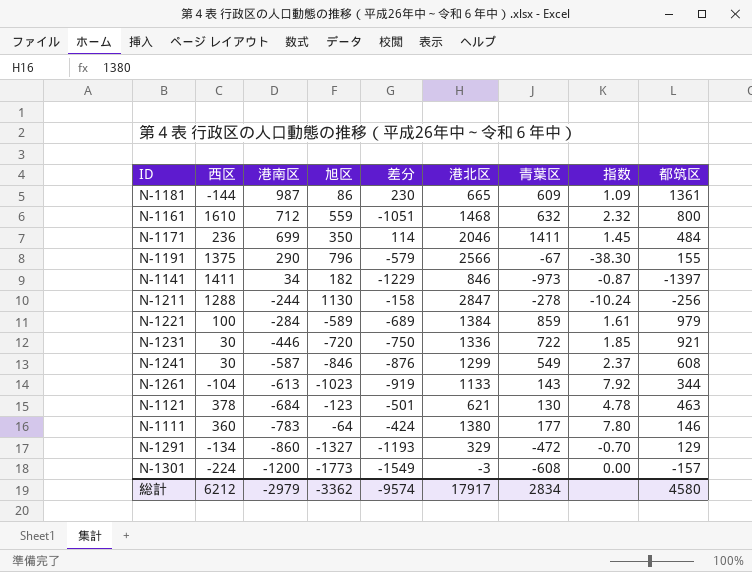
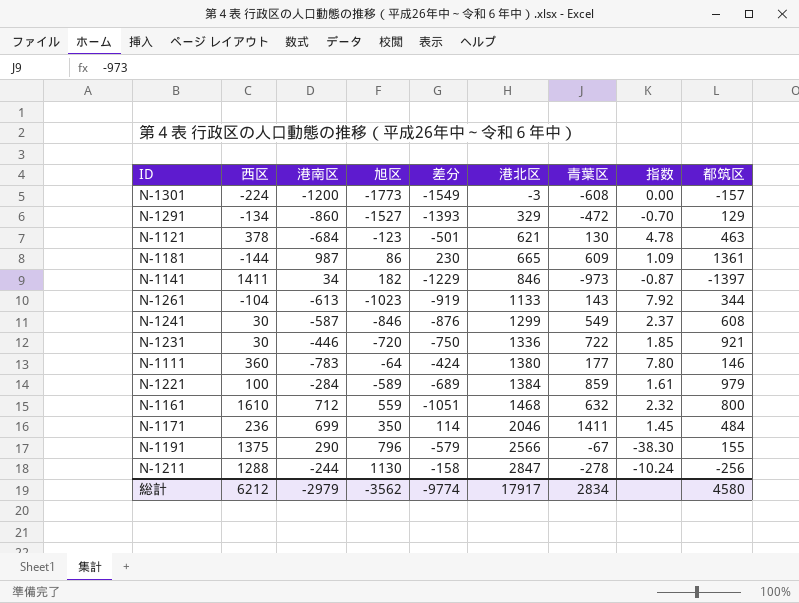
row order: 港南区 descending -> 港北区 ascending
N-1291 | 旭区: -1327 -> -1527
N-1291 | 差分: -1193 -> -1393
総計 | 旭区: -3362 -> -3562
総計 | 差分: -9574 -> -9774

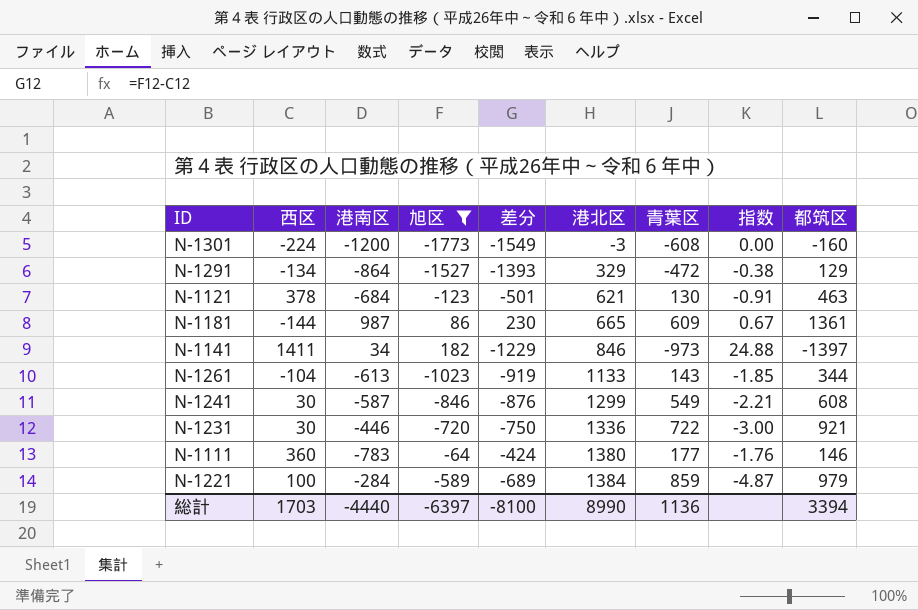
filter: none -> 旭区 <= 182
column 指数 | formula: [港北区] / [青葉区] -> [港北区] / [港南区]
N-1301 | 都筑区: -157 -> -160
N-1291 | 港南区: -860 -> -864
総計 | 西区: 6212 -> 1703
総計 | 港南区: -2979 -> -4440
総計 | 旭区: -3562 -> -6397
総計 | 差分: -9774 -> -8100
総計 | 港北区: 17917 -> 8990
総計 | 青葉区: 2834 -> 1136
総計 | 都筑区: 4580 -> 3394

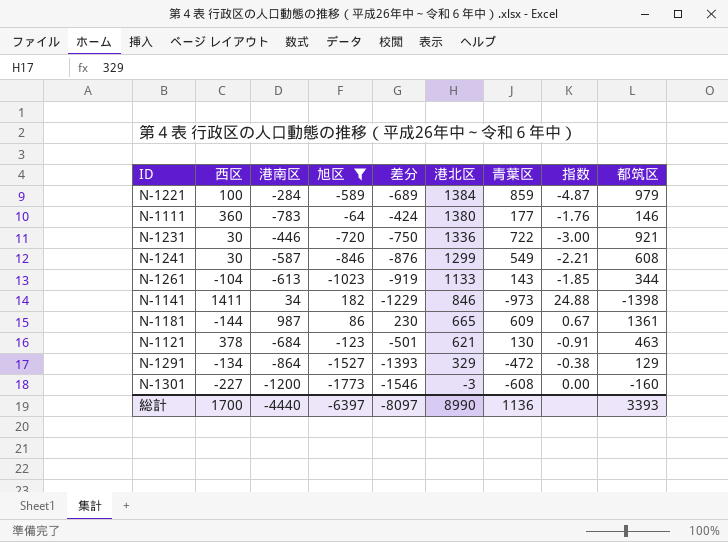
row order: 港北区 ascending -> 港北区 descending
N-1141 | 都筑区: -1397 -> -1398
N-1301 | 西区: -224 -> -227
N-1301 | 差分: -1549 -> -1546
総計 | 西区: 1703 -> 1700
総計 | 差分: -8100 -> -8097
総計 | 都筑区: 3394 -> 3393

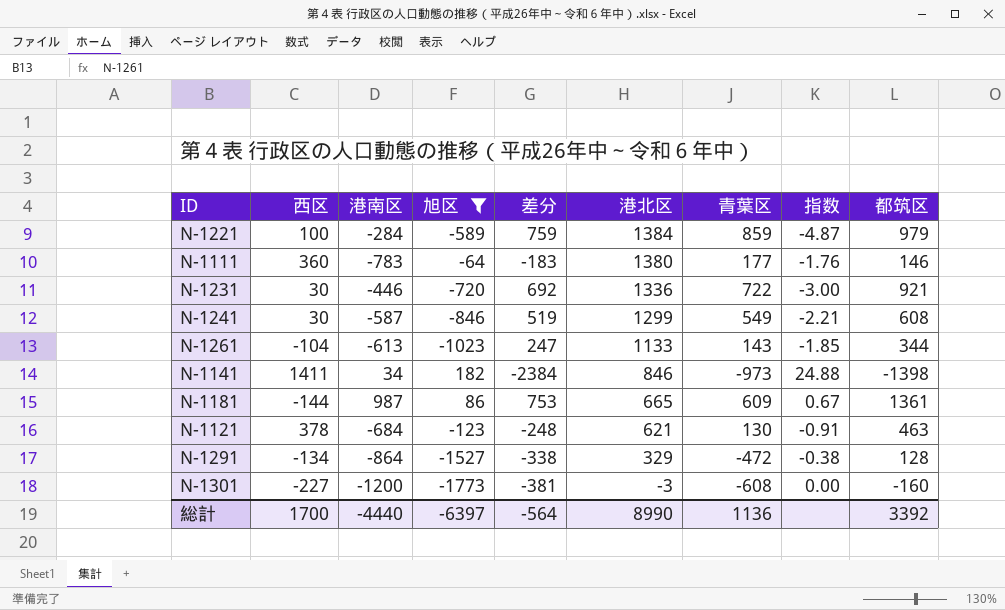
column 差分 | formula: [旭区] - [西区] -> [青葉区] - [西区]
N-1291 | 都筑区: 129 -> 128
総計 | 差分: -8097 -> -564
総計 | 都筑区: 3393 -> 3392

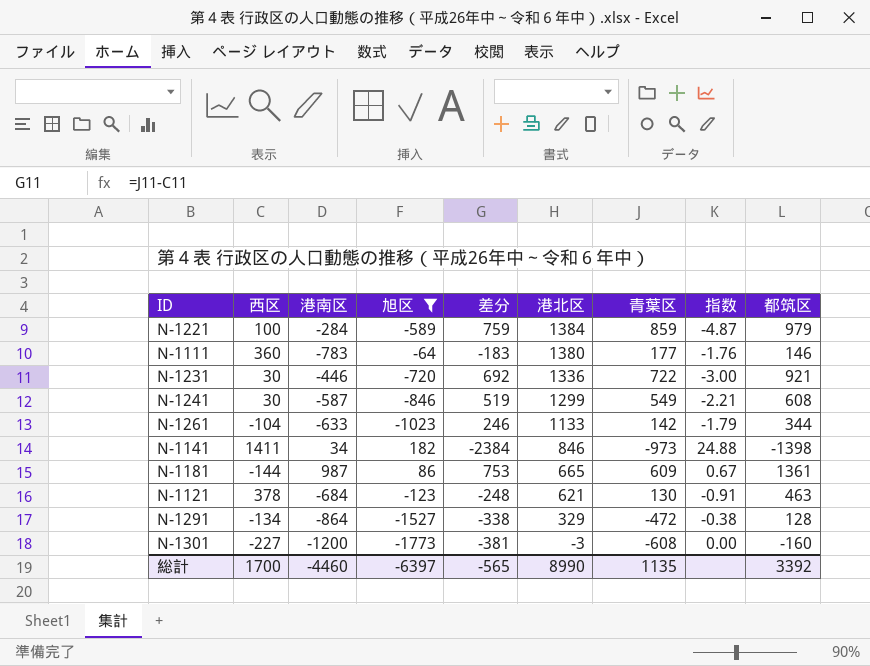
N-1261 | 港南区: -613 -> -633
N-1261 | 差分: 247 -> 246
N-1261 | 青葉区: 143 -> 142
N-1261 | 指数: -1.85 -> -1.79
総計 | 港南区: -4440 -> -4460
総計 | 差分: -564 -> -565
総計 | 青葉区: 1136 -> 1135

